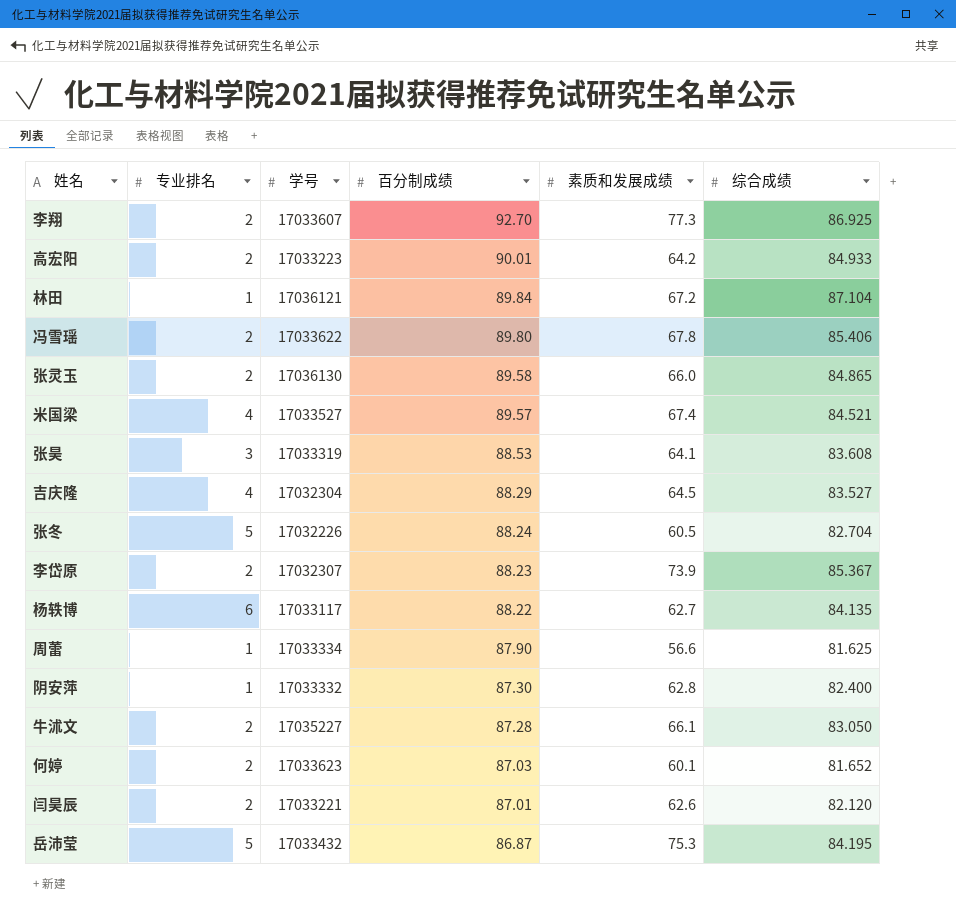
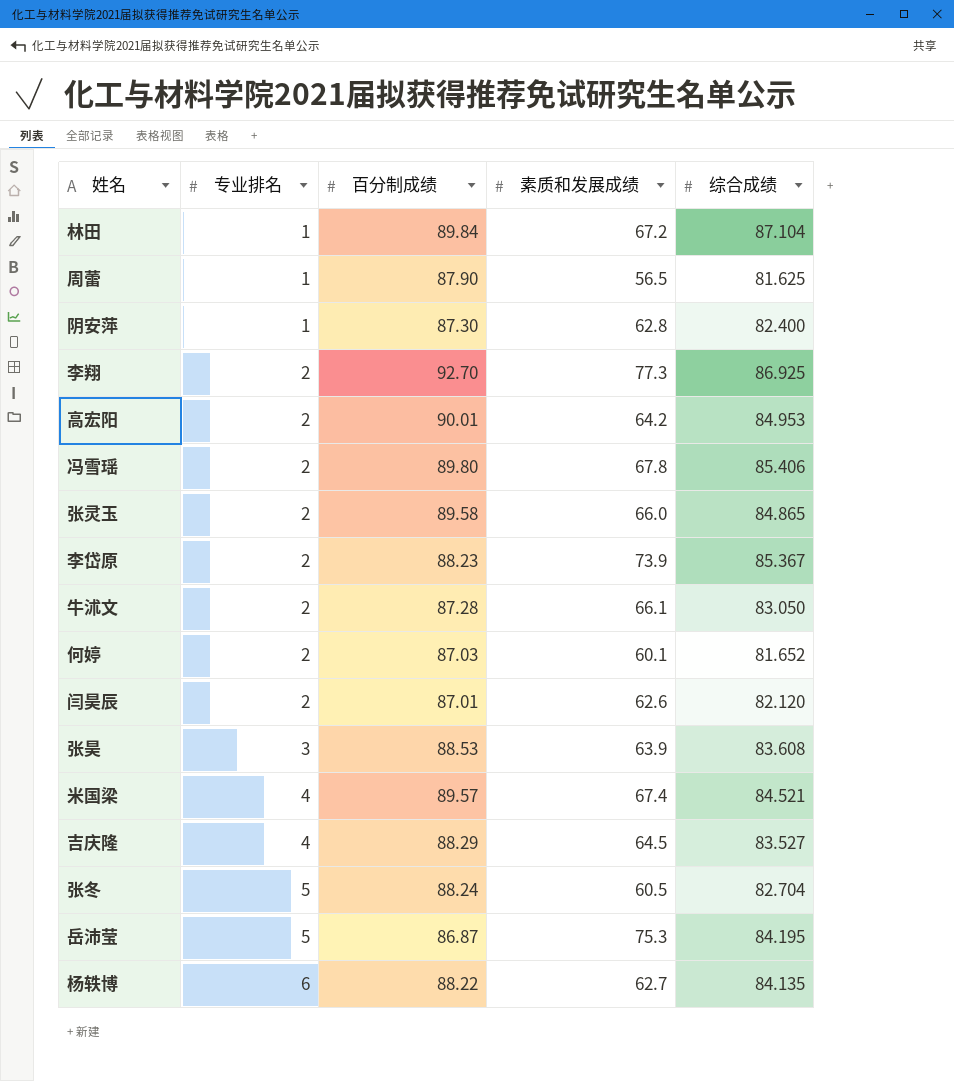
row order: 百分制成绩 descending -> 专业排名 ascending
column 学号 | position: 3 -> none
周蕾 | 素质和发展成绩: 56.6 -> 56.5
高宏阳 | 综合成绩: 84.933 -> 84.953
张昊 | 素质和发展成绩: 64.1 -> 63.9

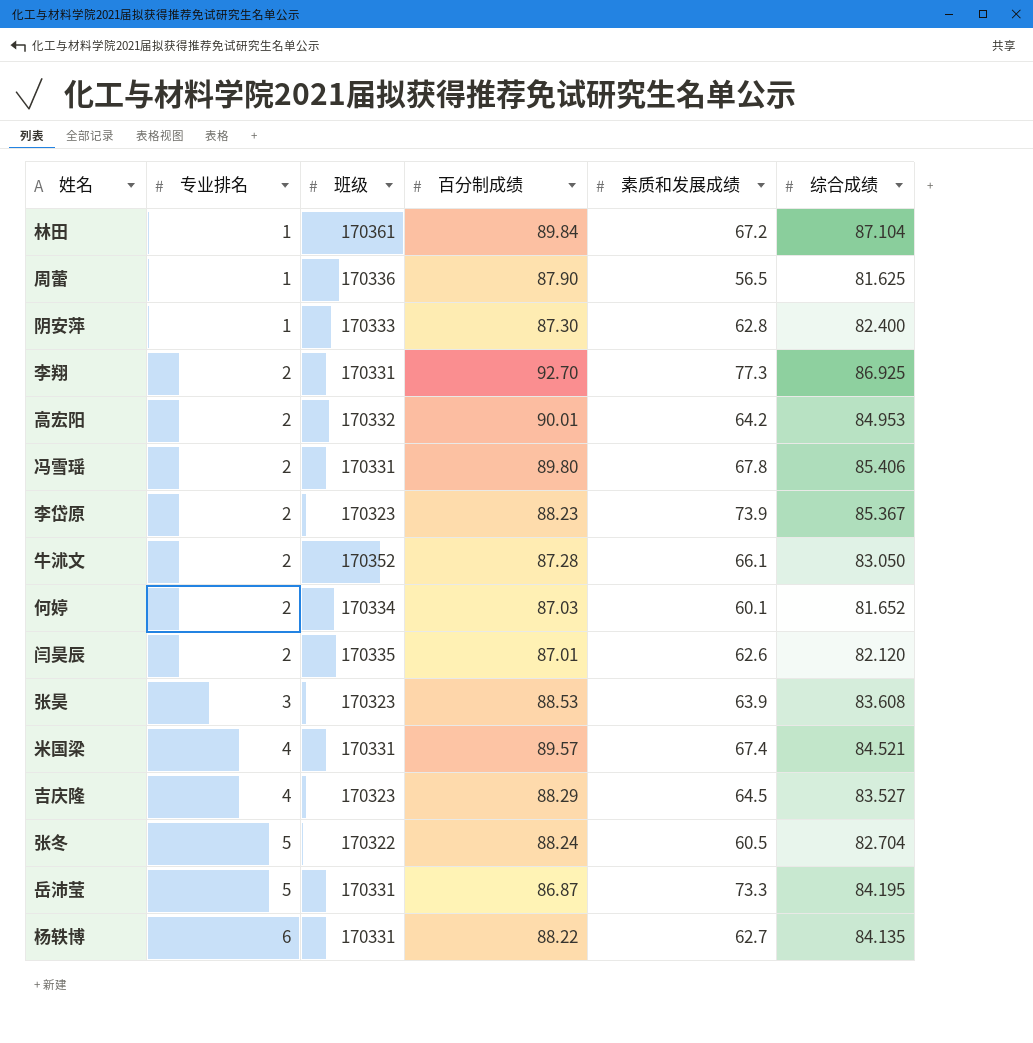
column 班级 | position: none -> 3
row 张灵玉: 2 | 89.58 | 66.0 | 84.865 -> none
岳沛莹 | 素质和发展成绩: 75.3 -> 73.3

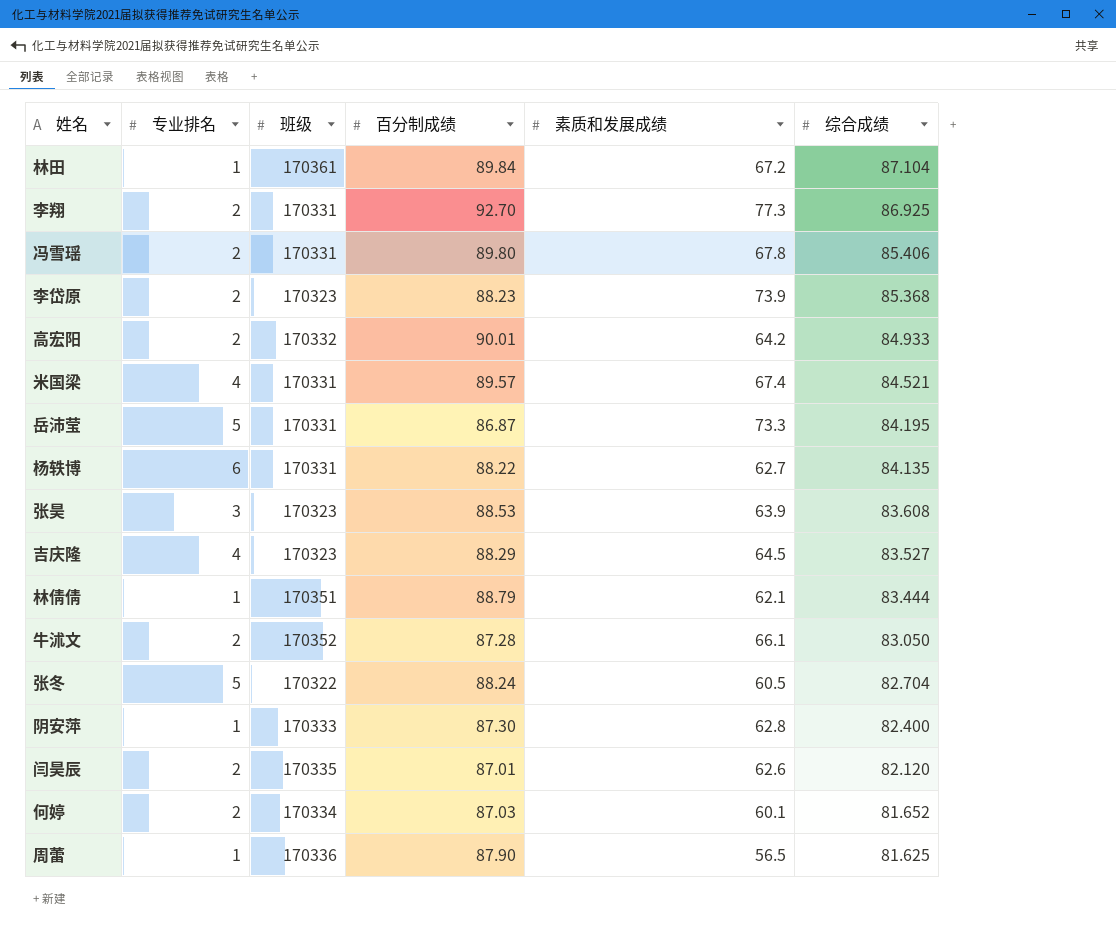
row order: 专业排名 ascending -> 综合成绩 descending
李岱原 | 综合成绩: 85.367 -> 85.368
高宏阳 | 综合成绩: 84.953 -> 84.933
row 林倩倩: none -> 1 | 170351 | 88.79 | 62.1 | 83.444

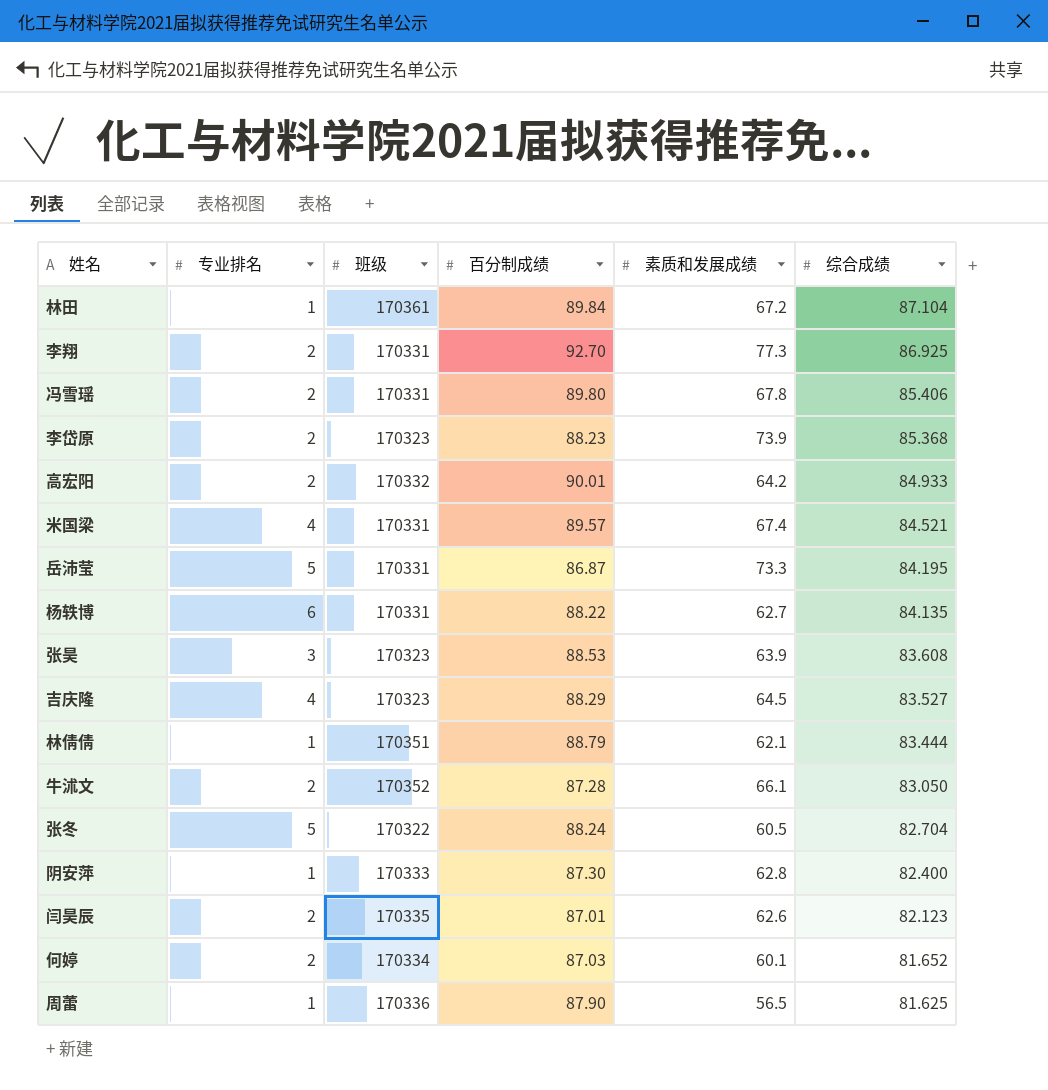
闫昊辰 | 综合成绩: 82.120 -> 82.123

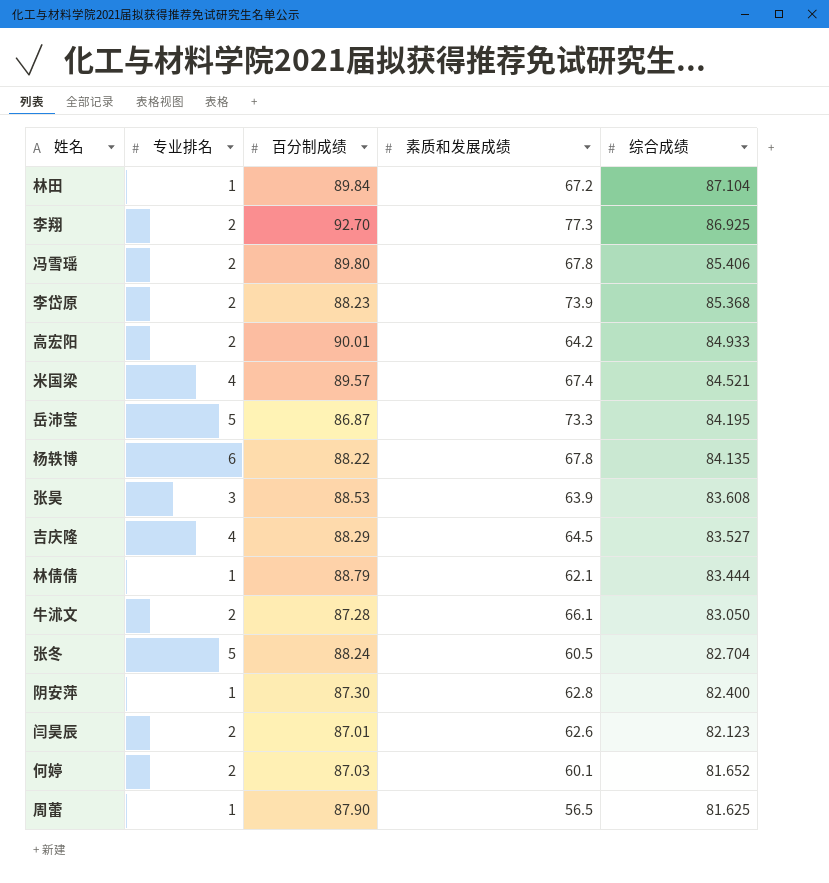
column 班级 | position: 3 -> none
杨轶博 | 素质和发展成绩: 62.7 -> 67.8

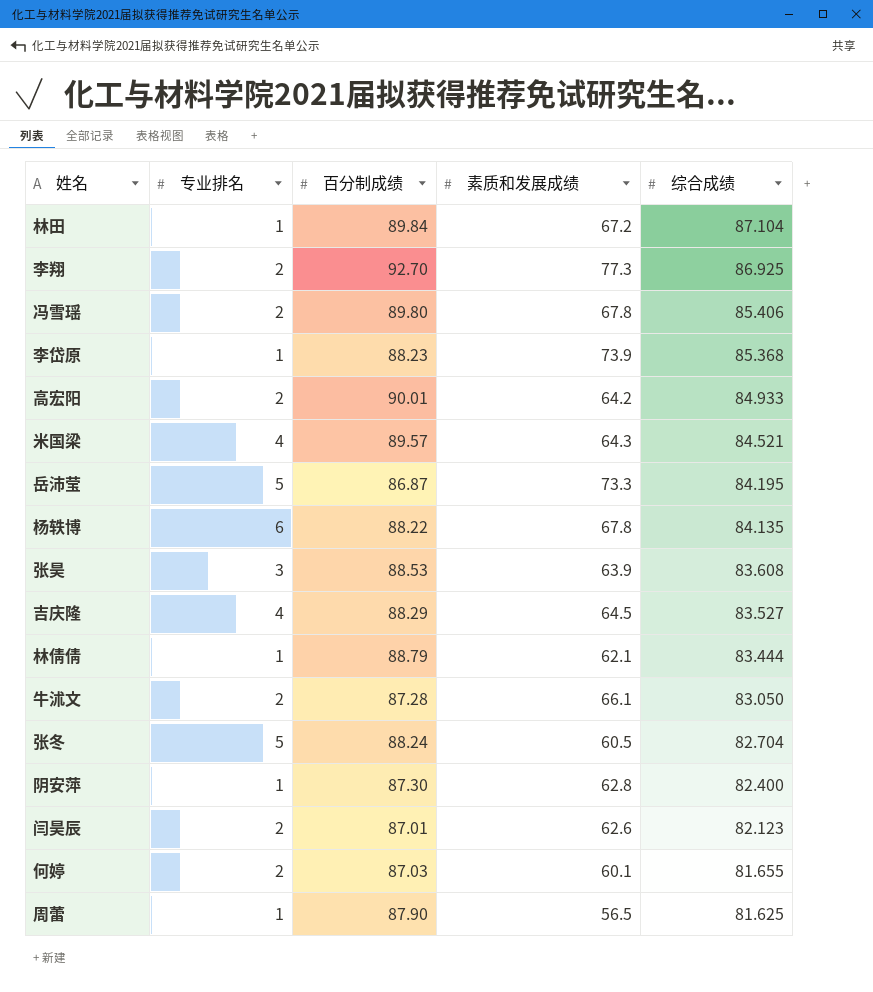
李岱原 | 专业排名: 2 -> 1
米国梁 | 素质和发展成绩: 67.4 -> 64.3
何婷 | 综合成绩: 81.652 -> 81.655

